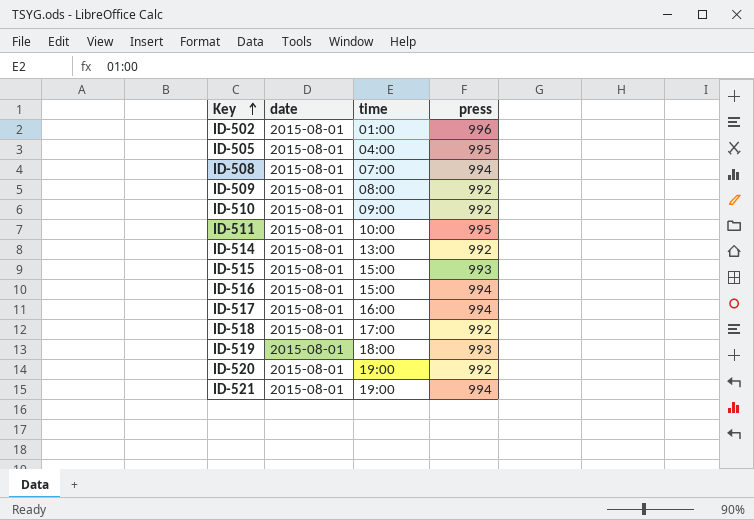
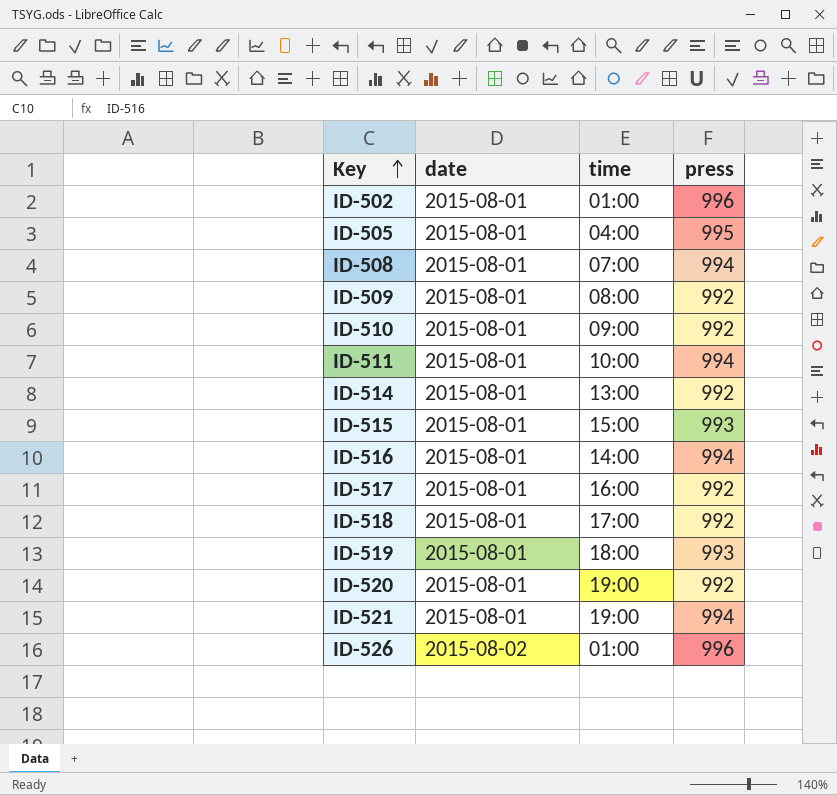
ID-511 | press: 995 -> 994
ID-516 | time: 15:00 -> 14:00
ID-517 | press: 994 -> 992
row ID-526: none -> 2015-08-02 | 01:00 | 996

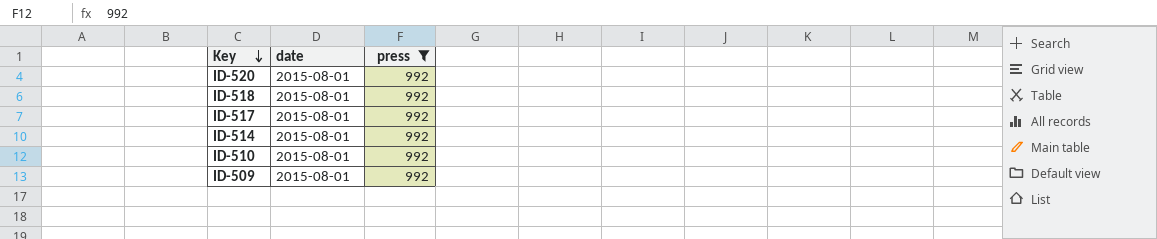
filter: none -> press = 992
row order: Key ascending -> Key descending
column time | position: 3 -> none

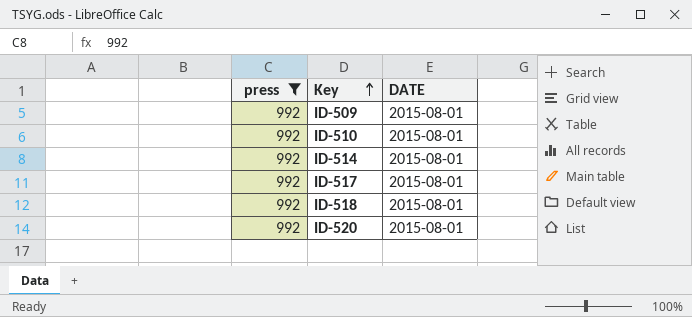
row order: Key descending -> Key ascending
column press | position: 3 -> 1
column name: date -> DATE

